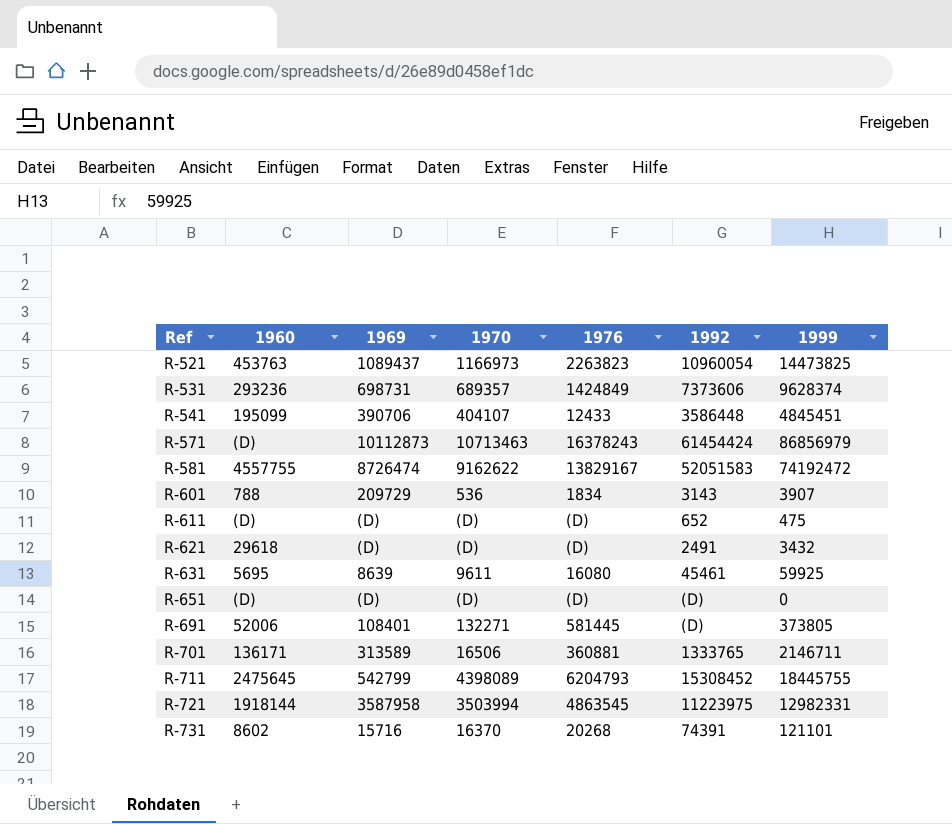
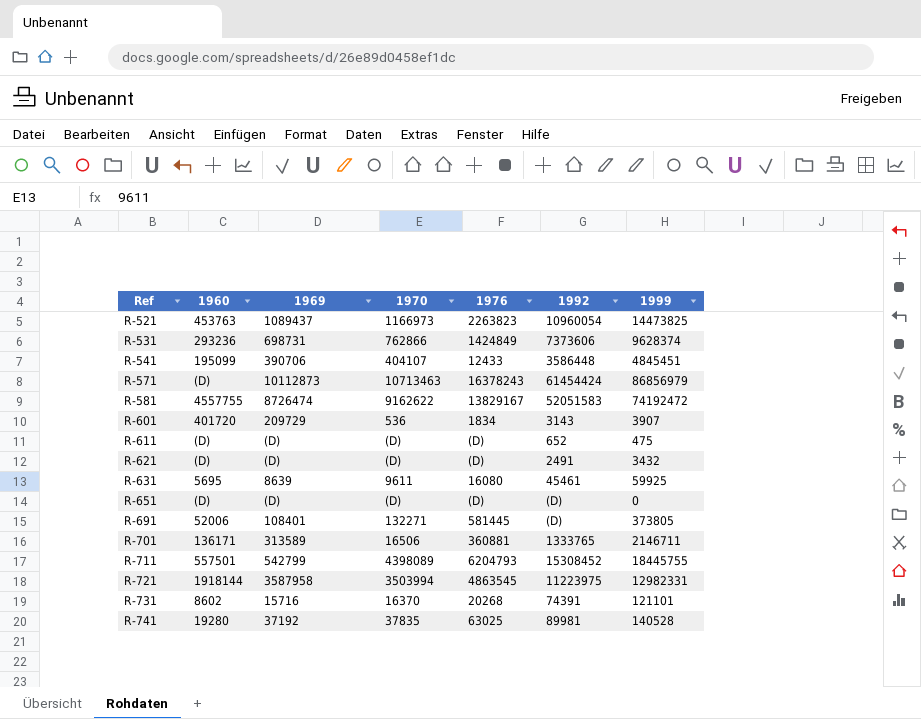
R-531 | 1970: 689357 -> 762866
R-601 | 1960: 788 -> 401720
R-621 | 1960: 29618 -> (D)
R-711 | 1960: 2475645 -> 557501
row R-741: none -> 19280 | 37192 | 37835 | 63025 | 89981 | 140528

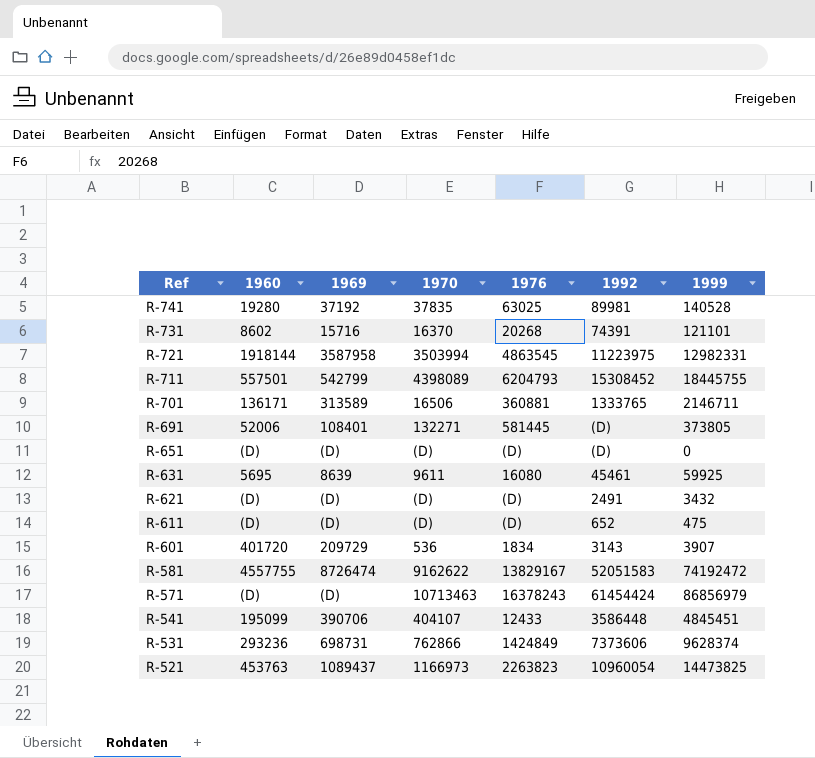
row order: Ref ascending -> Ref descending
R-571 | 1969: 10112873 -> (D)

